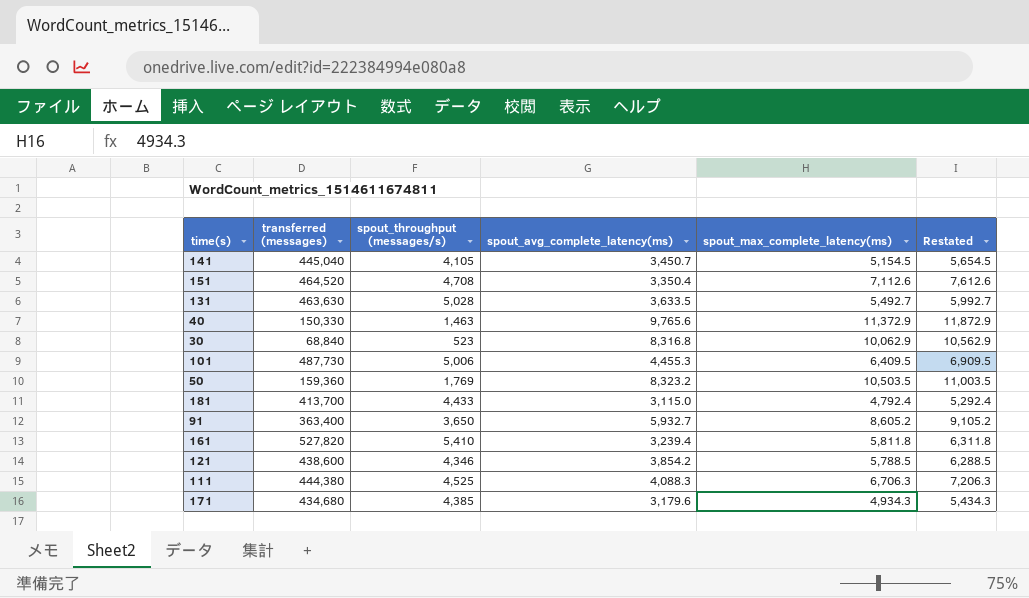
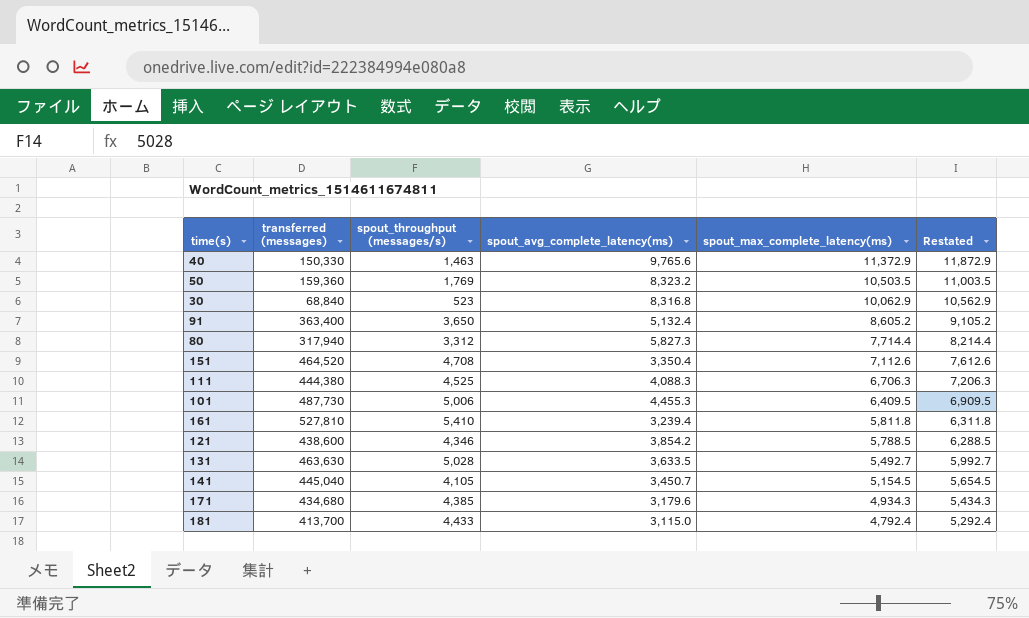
row order: none -> spout_max_complete_latency(ms) descending
91 | spout_avg_complete_latency(ms): 5,932.7 -> 5,132.4
row 80: none -> 317,940 | 3,312 | 5,827.3 | 7,714.4 | 8,214.4
161 | transferred (messages): 527,820 -> 527,810

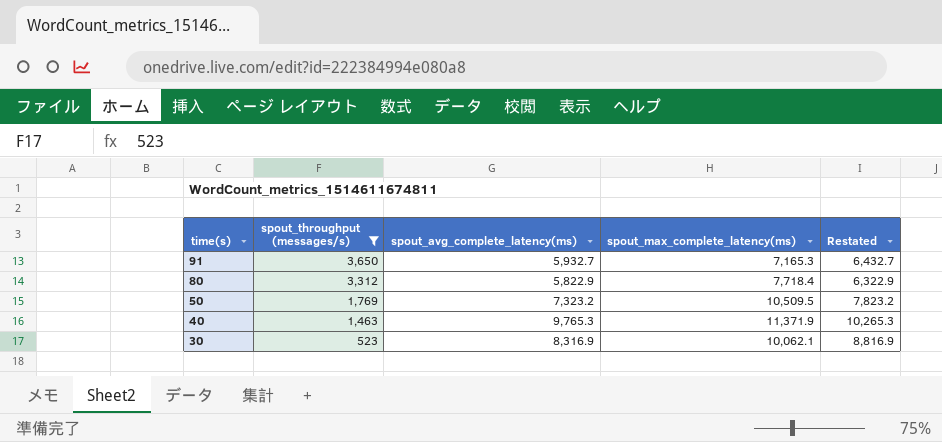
filter: none -> spout_throughput (messages/s) <= 3,650
row order: spout_max_complete_latency(ms) descending -> time(s) descending
column transferred (messages) | position: 2 -> none
column Restated | formula: [spout_max_complete_latency(ms)] + 500 -> [spout_avg_complete_latency(ms)] + 500
91 | spout_avg_complete_latency(ms): 5,132.4 -> 5,932.7
91 | spout_max_complete_latency(ms): 8,605.2 -> 7,165.3
80 | spout_avg_complete_latency(ms): 5,827.3 -> 5,822.9
80 | spout_max_complete_latency(ms): 7,714.4 -> 7,718.4
50 | spout_avg_complete_latency(ms): 8,323.2 -> 7,323.2
50 | spout_max_complete_latency(ms): 10,503.5 -> 10,509.5
40 | spout_avg_complete_latency(ms): 9,765.6 -> 9,765.3
40 | spout_max_complete_latency(ms): 11,372.9 -> 11,371.9
30 | spout_avg_complete_latency(ms): 8,316.8 -> 8,316.9
30 | spout_max_complete_latency(ms): 10,062.9 -> 10,062.1

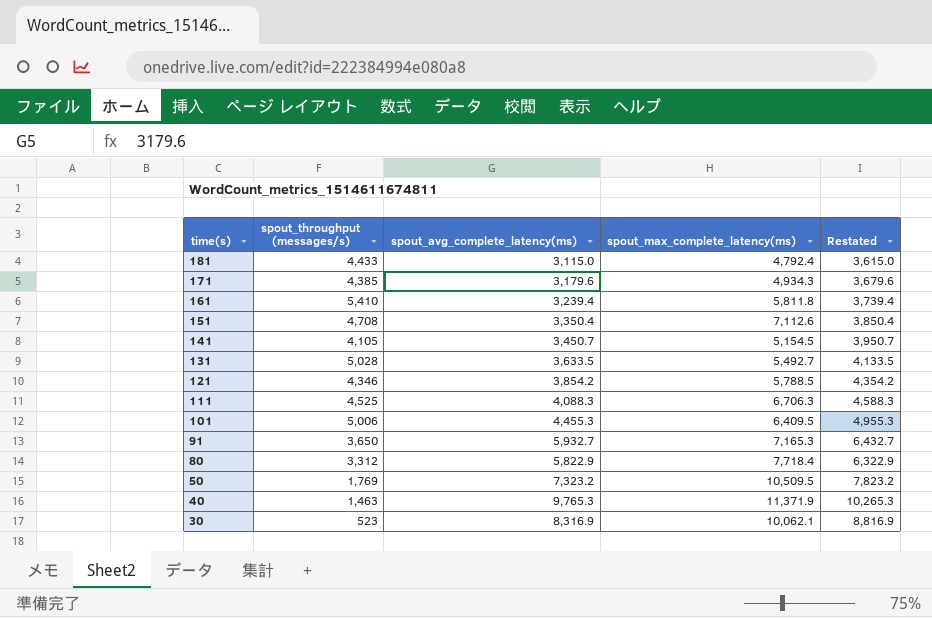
filter: spout_throughput (messages/s) <= 3,650 -> none

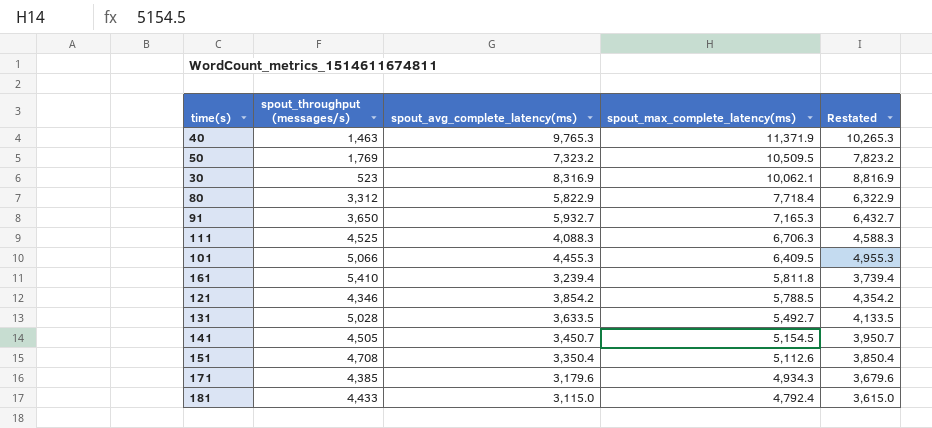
row order: time(s) descending -> spout_max_complete_latency(ms) descending
101 | spout_throughput (messages/s): 5,006 -> 5,066
141 | spout_throughput (messages/s): 4,105 -> 4,505
151 | spout_max_complete_latency(ms): 7,112.6 -> 5,112.6

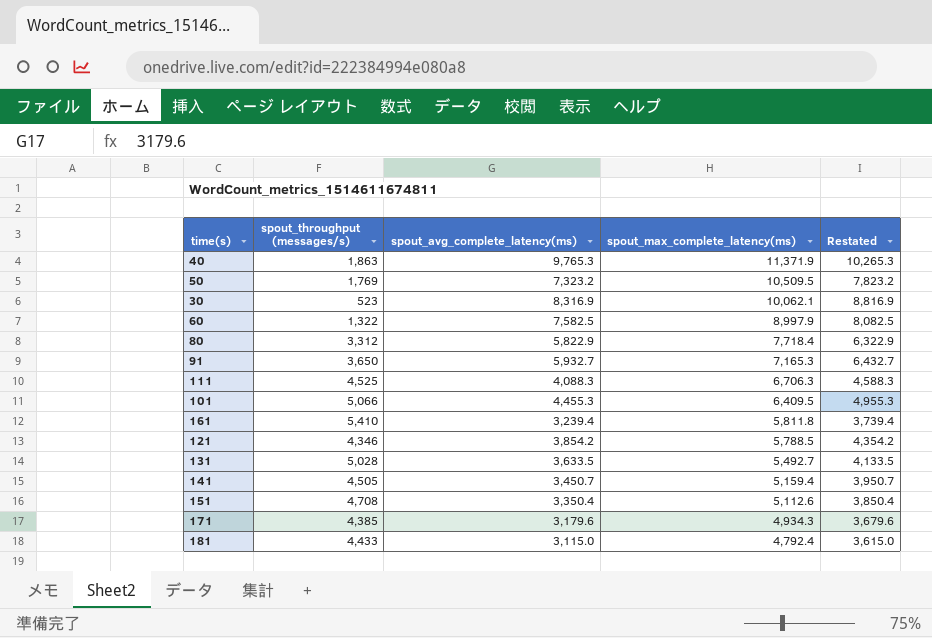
40 | spout_throughput (messages/s): 1,463 -> 1,863
row 60: none -> 1,322 | 7,582.5 | 8,997.9 | 8,082.5
141 | spout_max_complete_latency(ms): 5,154.5 -> 5,159.4

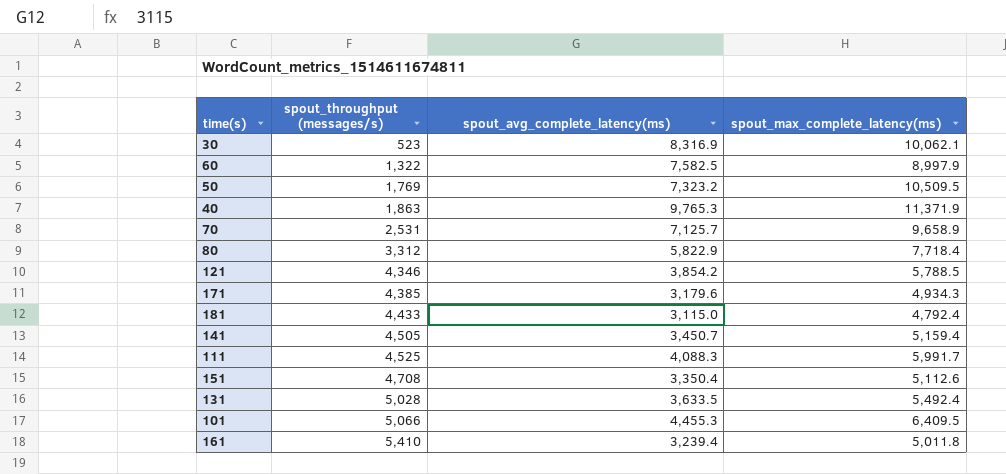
row order: spout_max_complete_latency(ms) descending -> spout_throughput (messages/s) ascending
column Restated | formula: [spout_avg_complete_latency(ms)] + 500 -> none
row 91: 3,650 | 5,932.7 | 7,165.3 | 6,432.7 -> none
row 70: none -> 2,531 | 7,125.7 | 9,658.9
111 | spout_max_complete_latency(ms): 6,706.3 -> 5,991.7
131 | spout_max_complete_latency(ms): 5,492.7 -> 5,492.4
161 | spout_max_complete_latency(ms): 5,811.8 -> 5,011.8

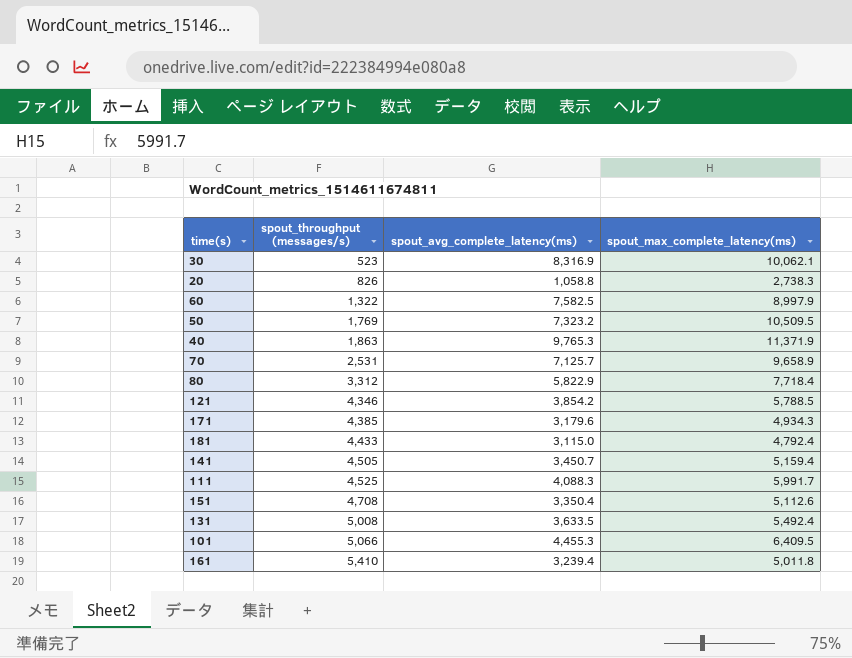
row 20: none -> 826 | 1,058.8 | 2,738.3
131 | spout_throughput (messages/s): 5,028 -> 5,008

